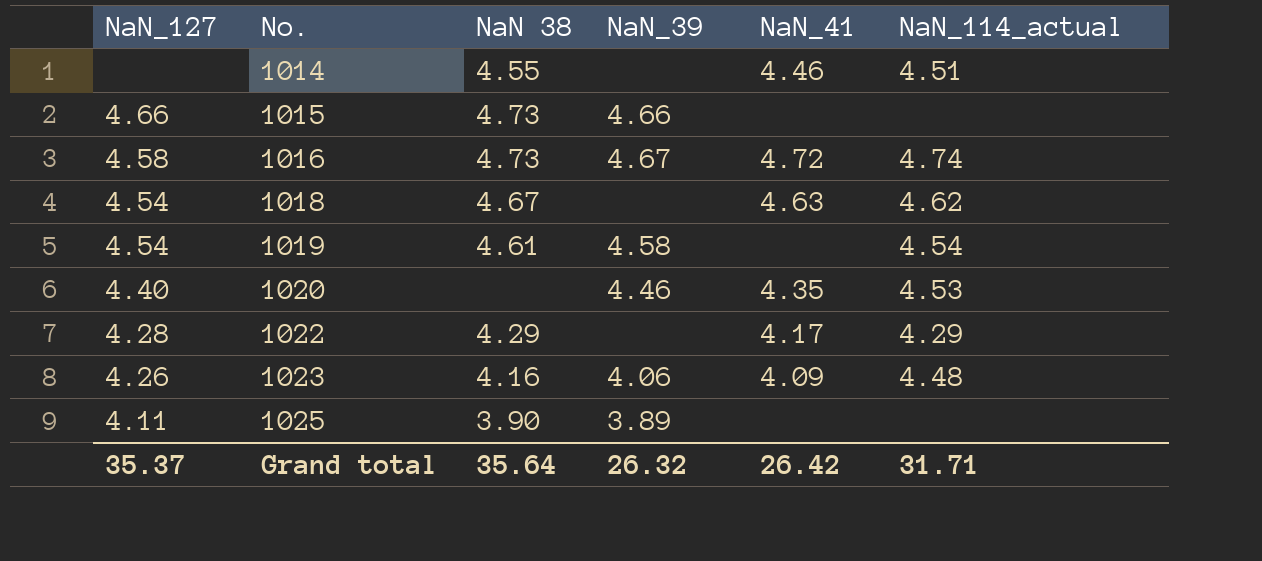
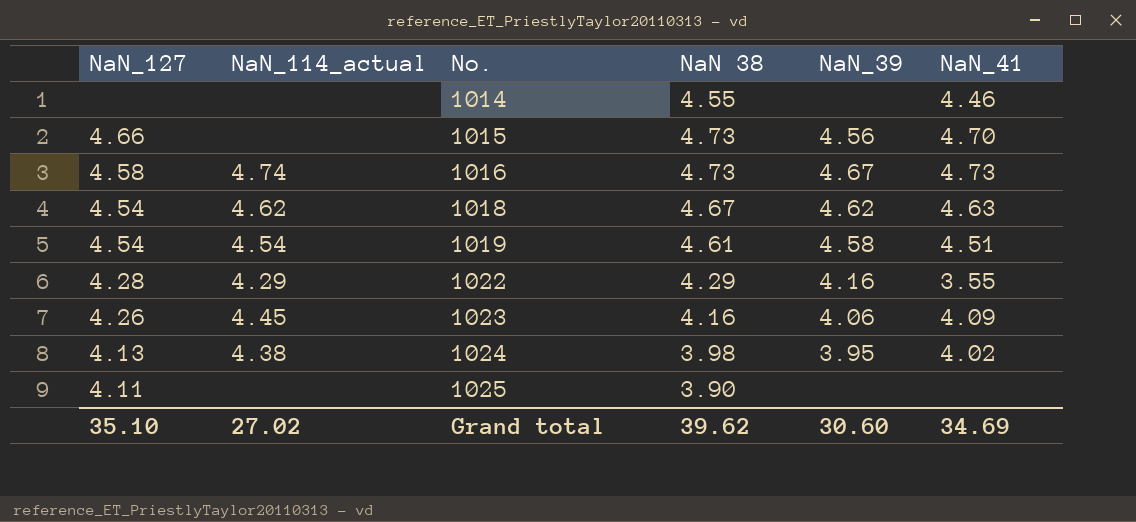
column NaN_114_actual | position: 6 -> 2
row 1020: 4.40 | none | 4.46 | 4.35 | 4.53 -> none
1014 | NaN_114_actual: 4.51 -> none
1015 | NaN_39: 4.66 -> 4.56
1015 | NaN_41: none -> 4.70
1016 | NaN_41: 4.72 -> 4.73
1018 | NaN_39: none -> 4.62
1019 | NaN_41: none -> 4.51
1022 | NaN_39: none -> 4.16
1022 | NaN_41: 4.17 -> 3.55
1023 | NaN_114_actual: 4.48 -> 4.45
row 1024: none -> 4.13 | 4.38 | 3.98 | 3.95 | 4.02
1025 | NaN_39: 3.89 -> none
Grand total | NaN_127: 35.37 -> 35.10
Grand total | NaN_114_actual: 31.71 -> 27.02
Grand total | NaN 38: 35.64 -> 39.62
Grand total | NaN_39: 26.32 -> 30.60
Grand total | NaN_41: 26.42 -> 34.69

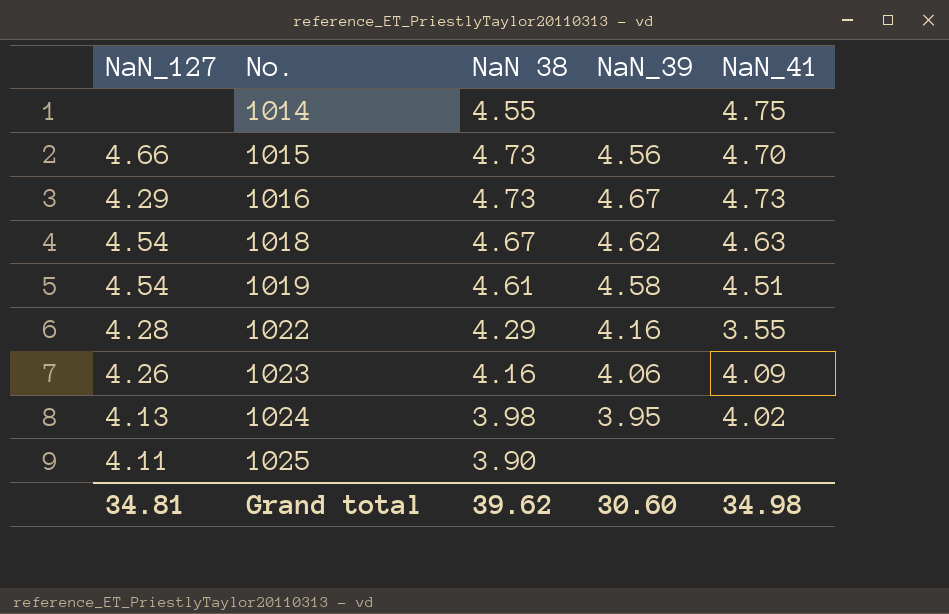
column NaN_114_actual | position: 2 -> none
1014 | NaN_41: 4.46 -> 4.75
1016 | NaN_127: 4.58 -> 4.29
Grand total | NaN_127: 35.10 -> 34.81
Grand total | NaN_41: 34.69 -> 34.98

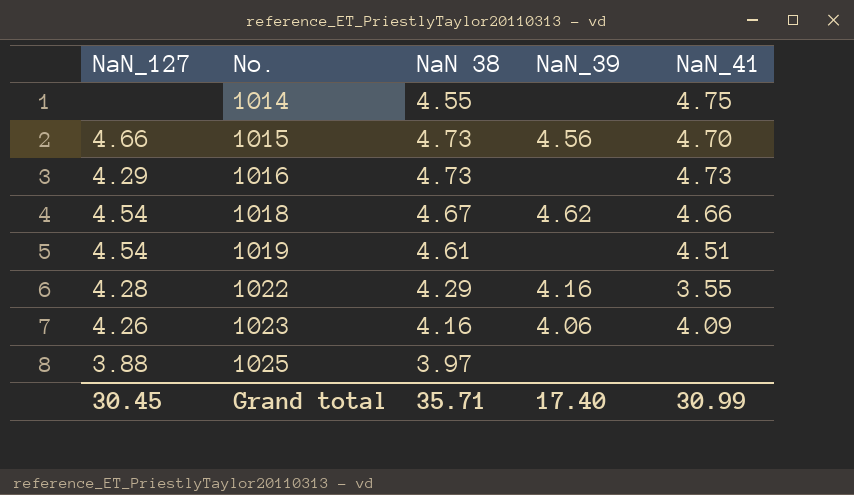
row 1024: 4.13 | 3.98 | 3.95 | 4.02 -> none
1016 | NaN_39: 4.67 -> none
1018 | NaN_41: 4.63 -> 4.66
1019 | NaN_39: 4.58 -> none
1025 | NaN_127: 4.11 -> 3.88
1025 | NaN 38: 3.90 -> 3.97
Grand total | NaN_127: 34.81 -> 30.45
Grand total | NaN 38: 39.62 -> 35.71
Grand total | NaN_39: 30.60 -> 17.40
Grand total | NaN_41: 34.98 -> 30.99

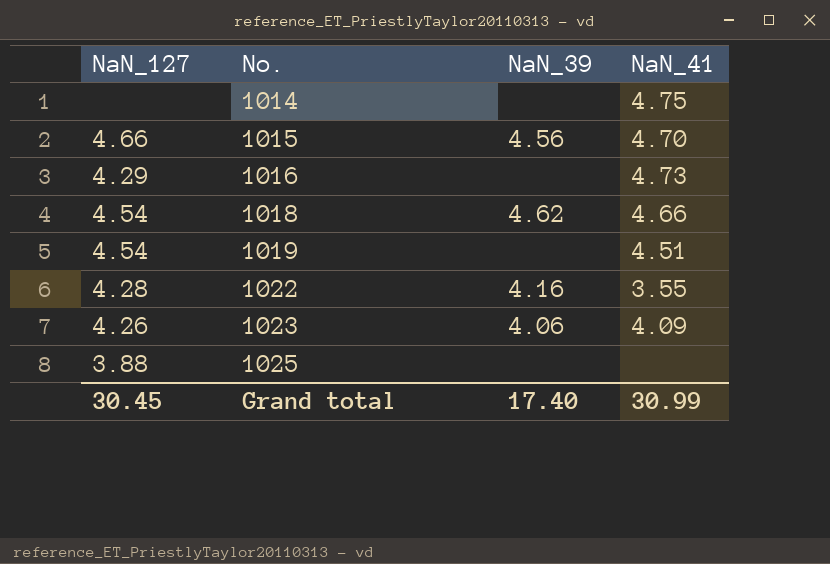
column NaN 38 | position: 3 -> none

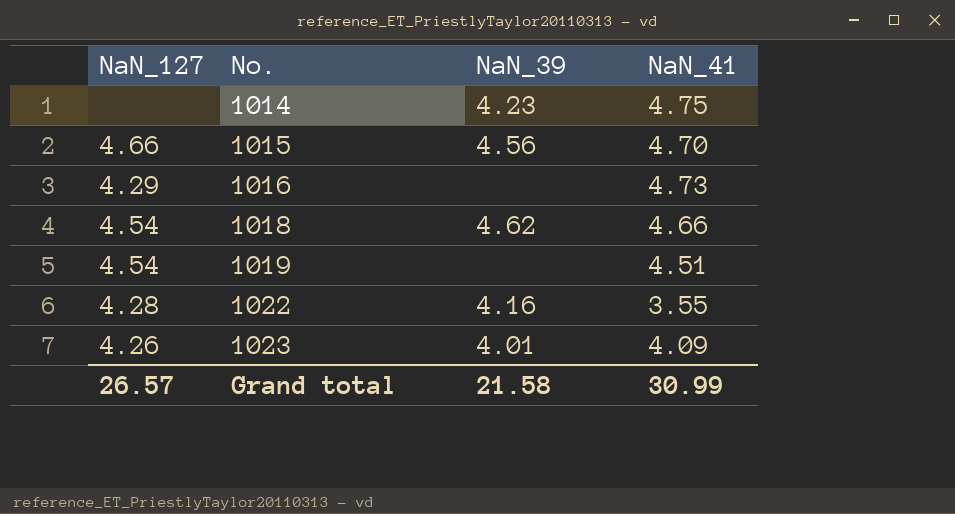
row 1025: 3.88 | none | none -> none
1014 | NaN_39: none -> 4.23
1023 | NaN_39: 4.06 -> 4.01
Grand total | NaN_127: 30.45 -> 26.57
Grand total | NaN_39: 17.40 -> 21.58

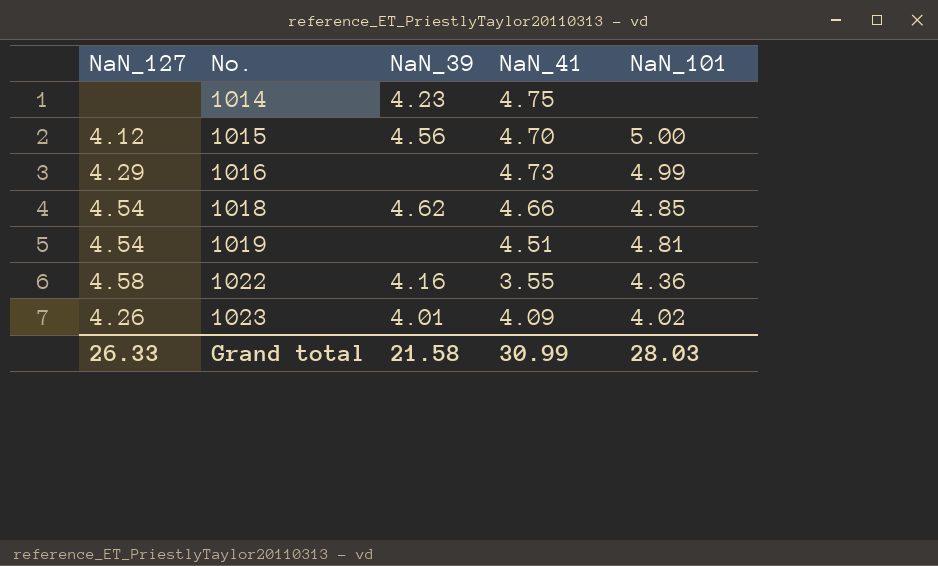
column NaN_101 | position: none -> 5
1015 | NaN_127: 4.66 -> 4.12
1022 | NaN_127: 4.28 -> 4.58
Grand total | NaN_127: 26.57 -> 26.33

